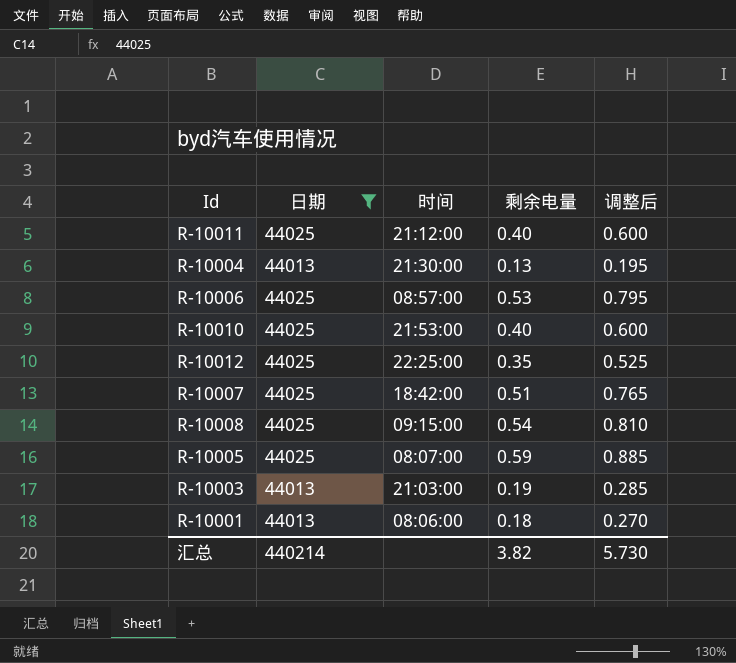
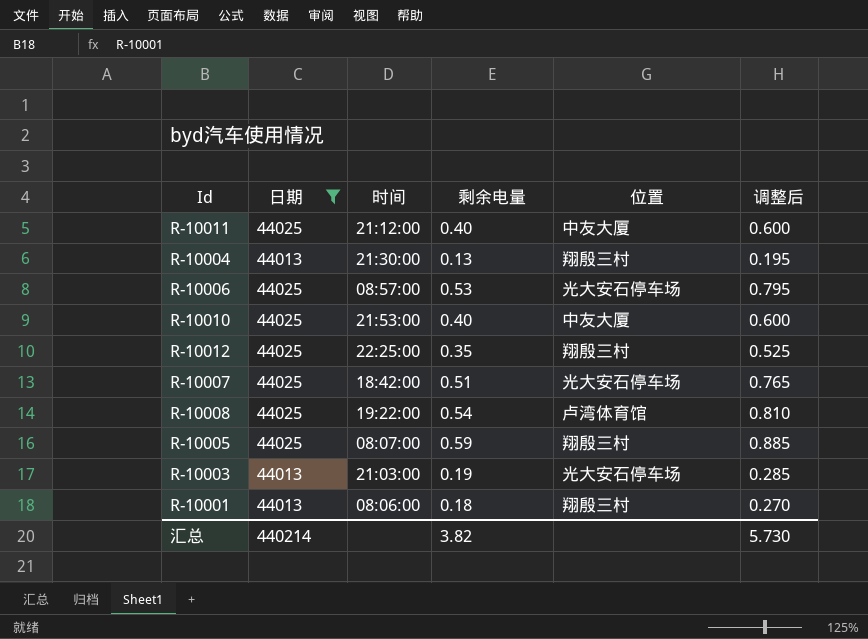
column 位置 | position: none -> 5
R-10008 | 时间: 09:15:00 -> 19:22:00

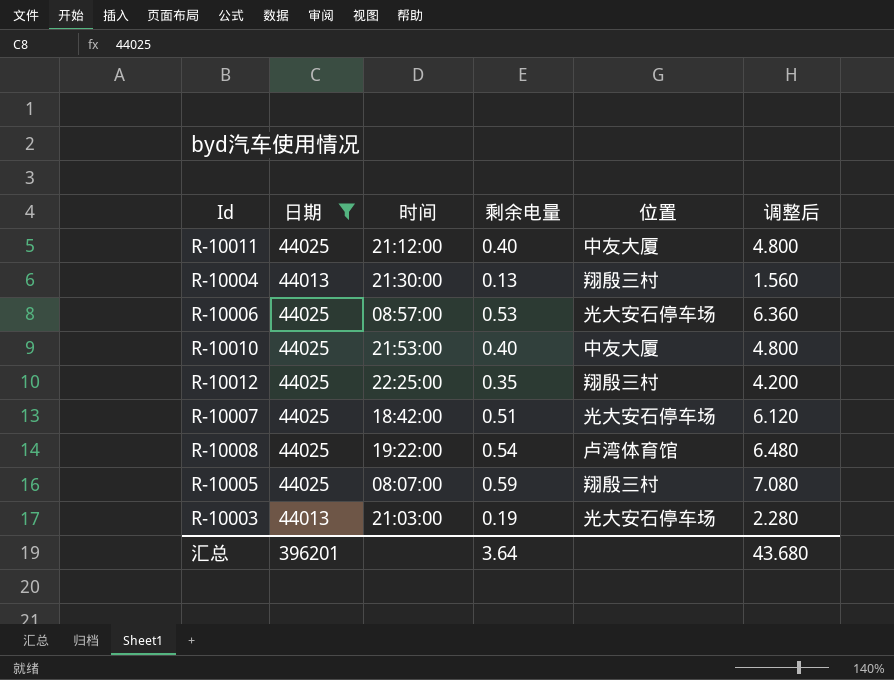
column 调整后 | formula: [剩余电量] * 1.5 -> [剩余电量] * 12
row R-10001: 44013 | 08:06:00 | 0.18 | 翔殷三村 | 0.270 -> none
汇总 | 日期: 440214 -> 396201
汇总 | 剩余电量: 3.82 -> 3.64
汇总 | 调整后: 5.730 -> 43.680

